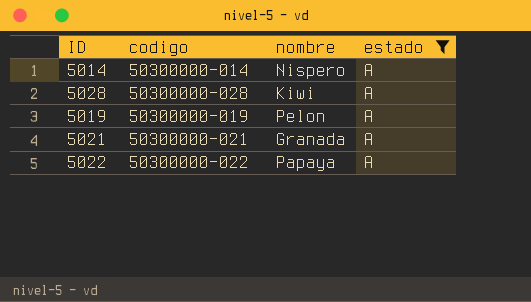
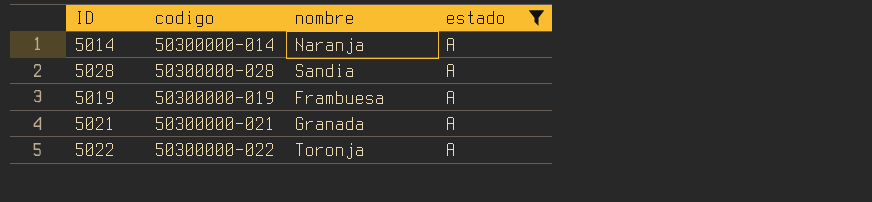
5014 | nombre: Nispero -> Naranja
5028 | nombre: Kiwi -> Sandia
5019 | nombre: Pelon -> Frambuesa
5022 | nombre: Papaya -> Toronja

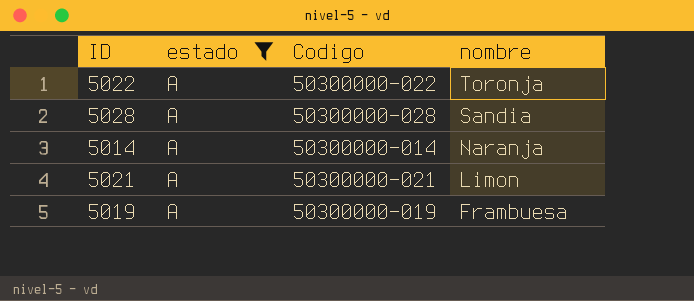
row order: none -> nombre descending
column estado | position: 4 -> 2
column name: codigo -> Codigo
5021 | nombre: Granada -> Limon

